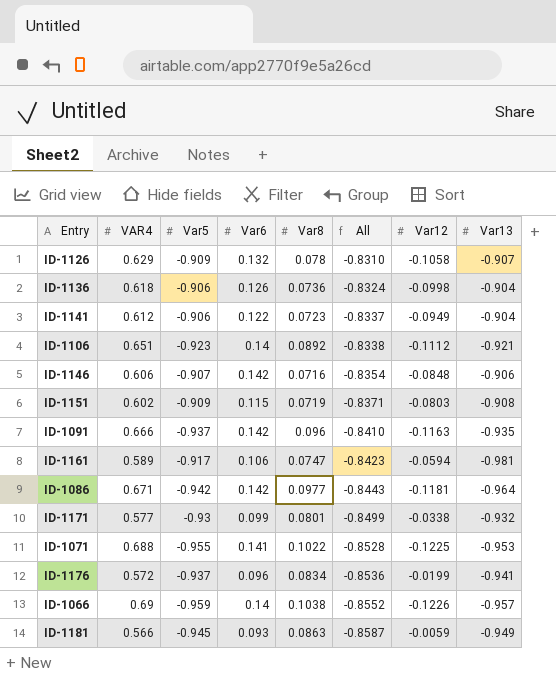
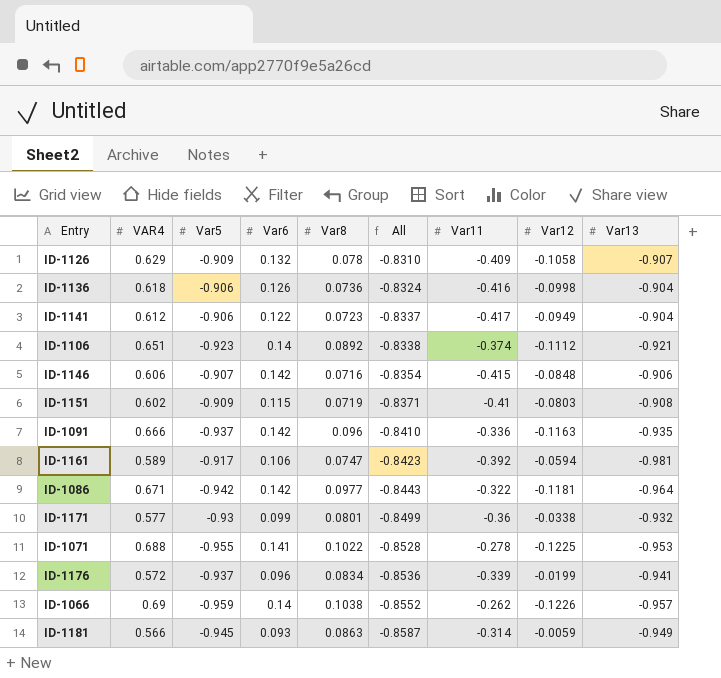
column Var11 | position: none -> 7

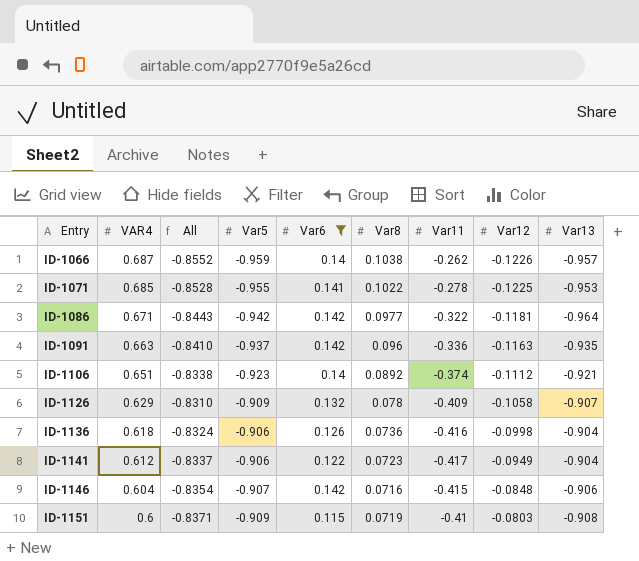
filter: none -> Var6 >= 0.115
row order: All descending -> Entry ascending
column All | position: 6 -> 3
ID-1066 | VAR4: 0.69 -> 0.687
ID-1071 | VAR4: 0.688 -> 0.685
ID-1091 | VAR4: 0.666 -> 0.663
ID-1146 | VAR4: 0.606 -> 0.604
ID-1151 | VAR4: 0.602 -> 0.6

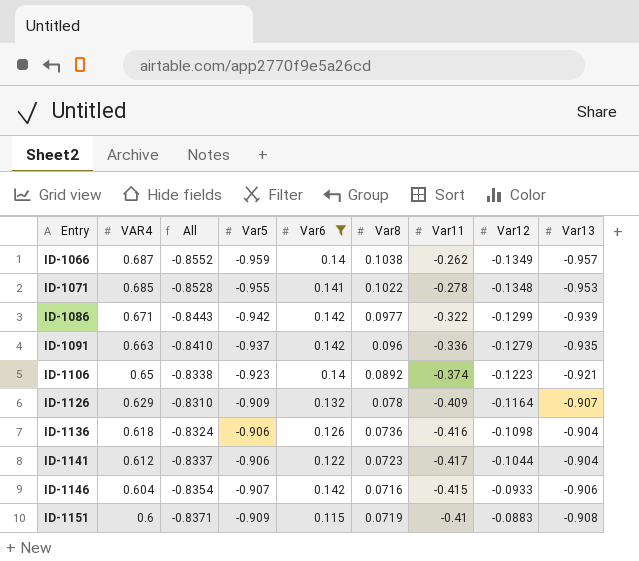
ID-1066 | Var12: -0.1226 -> -0.1349
ID-1071 | Var12: -0.1225 -> -0.1348
ID-1086 | Var12: -0.1181 -> -0.1299
ID-1086 | Var13: -0.964 -> -0.939
ID-1091 | Var12: -0.1163 -> -0.1279
ID-1106 | VAR4: 0.651 -> 0.65
ID-1106 | Var12: -0.1112 -> -0.1223
ID-1126 | Var12: -0.1058 -> -0.1164
ID-1136 | Var12: -0.0998 -> -0.1098
ID-1141 | Var12: -0.0949 -> -0.1044
ID-1146 | Var12: -0.0848 -> -0.0933
ID-1151 | Var12: -0.0803 -> -0.0883

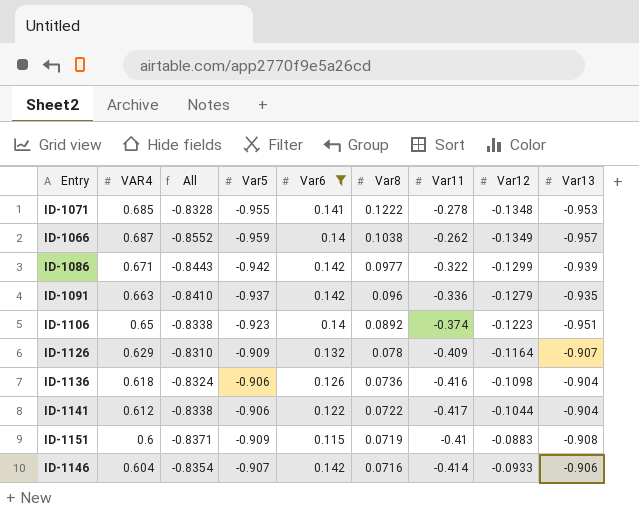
row order: Entry ascending -> Var8 descending
ID-1071 | All: -0.8528 -> -0.8328
ID-1071 | Var8: 0.1022 -> 0.1222
ID-1106 | Var13: -0.921 -> -0.951
ID-1141 | All: -0.8337 -> -0.8338
ID-1141 | Var8: 0.0723 -> 0.0722
ID-1146 | Var11: -0.415 -> -0.414

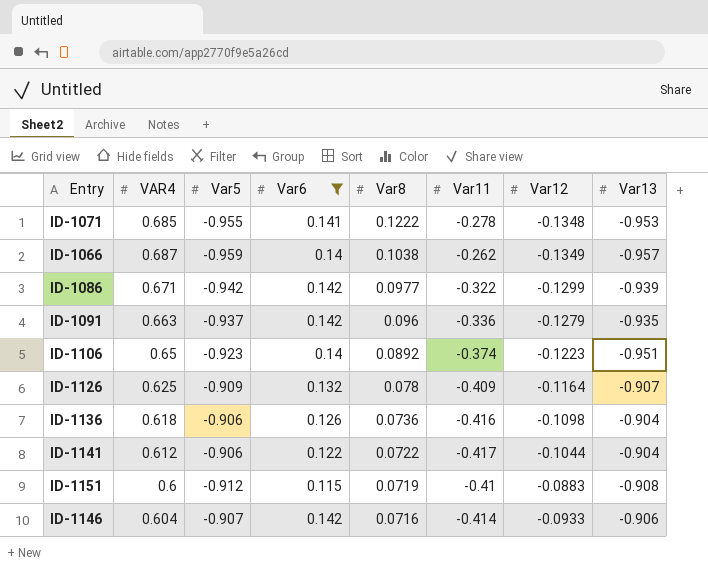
column All | formula: [Var5] + [Var8] -> none
ID-1126 | VAR4: 0.629 -> 0.625
ID-1151 | Var5: -0.909 -> -0.912

